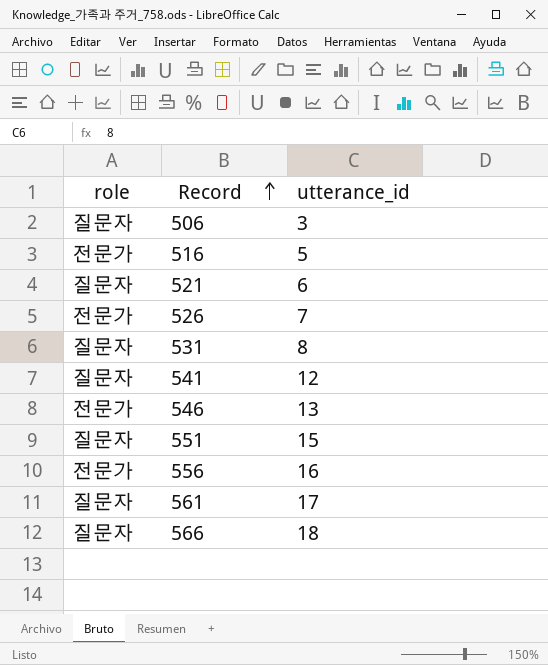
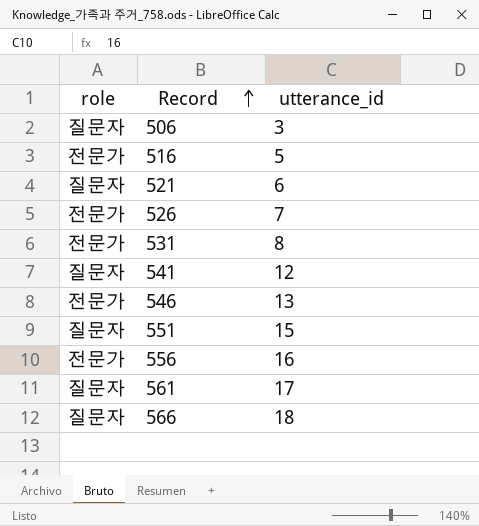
531 | role: 질문자 -> 전문가

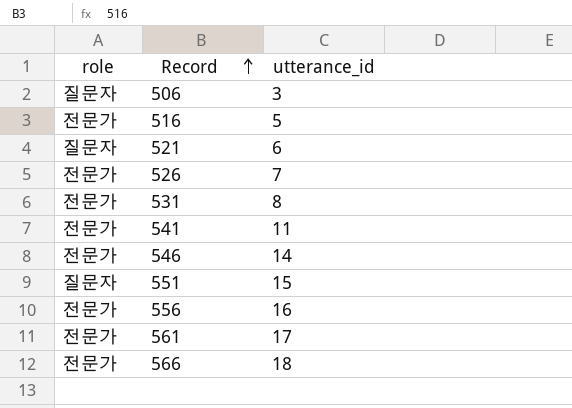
541 | role: 질문자 -> 전문가
541 | utterance_id: 12 -> 11
546 | utterance_id: 13 -> 14
561 | role: 질문자 -> 전문가
566 | role: 질문자 -> 전문가

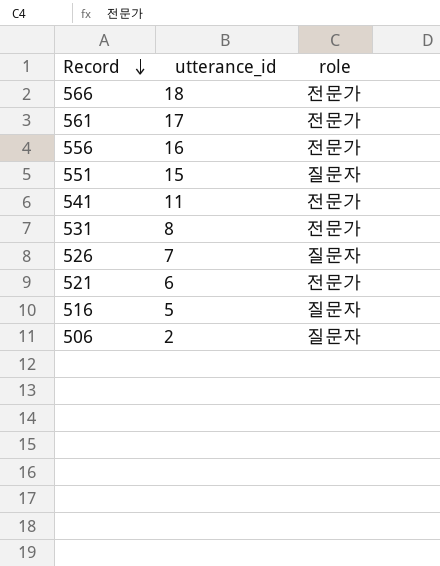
row order: Record ascending -> Record descending
column role | position: 1 -> 3
row 546: 전문가 | 14 -> none
526 | role: 전문가 -> 질문자
521 | role: 질문자 -> 전문가
516 | role: 전문가 -> 질문자
506 | utterance_id: 3 -> 2

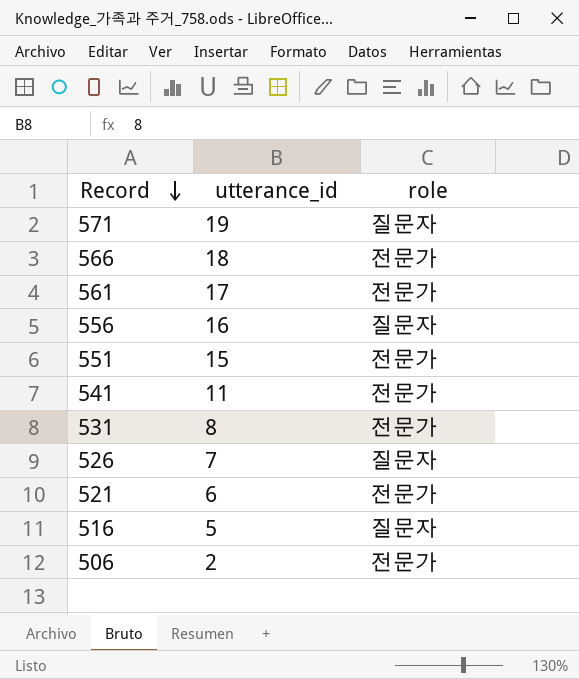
row 571: none -> 19 | 질문자
556 | role: 전문가 -> 질문자
551 | role: 질문자 -> 전문가
506 | role: 질문자 -> 전문가

